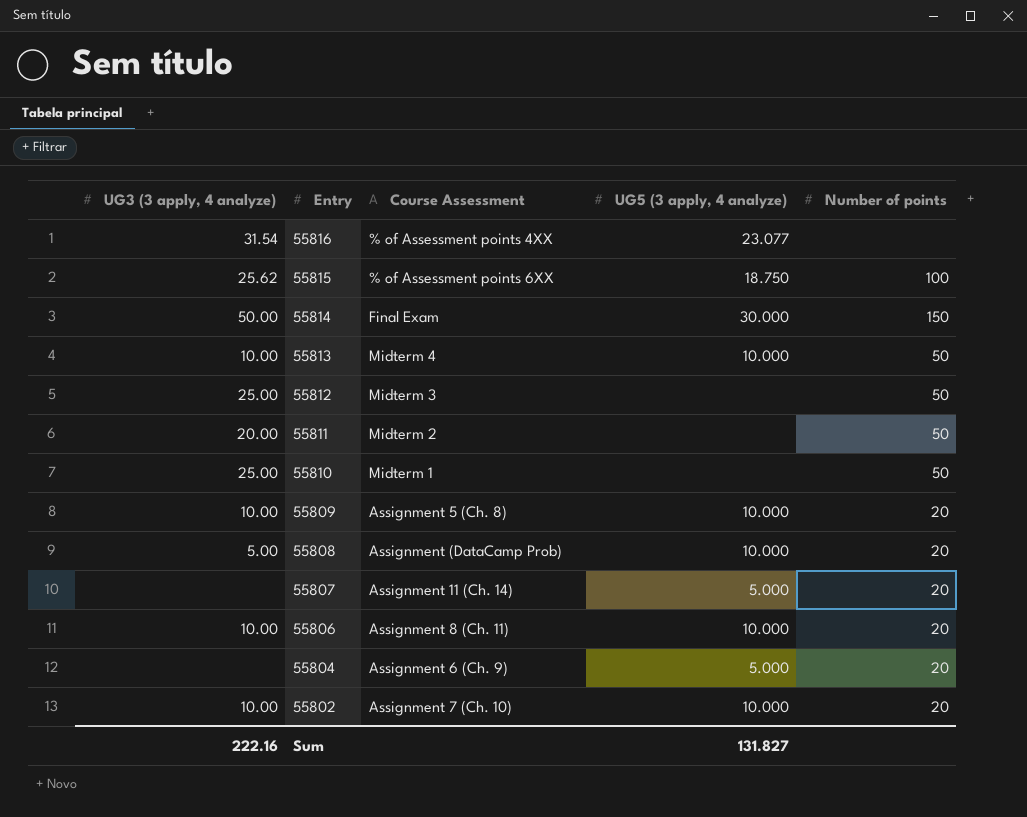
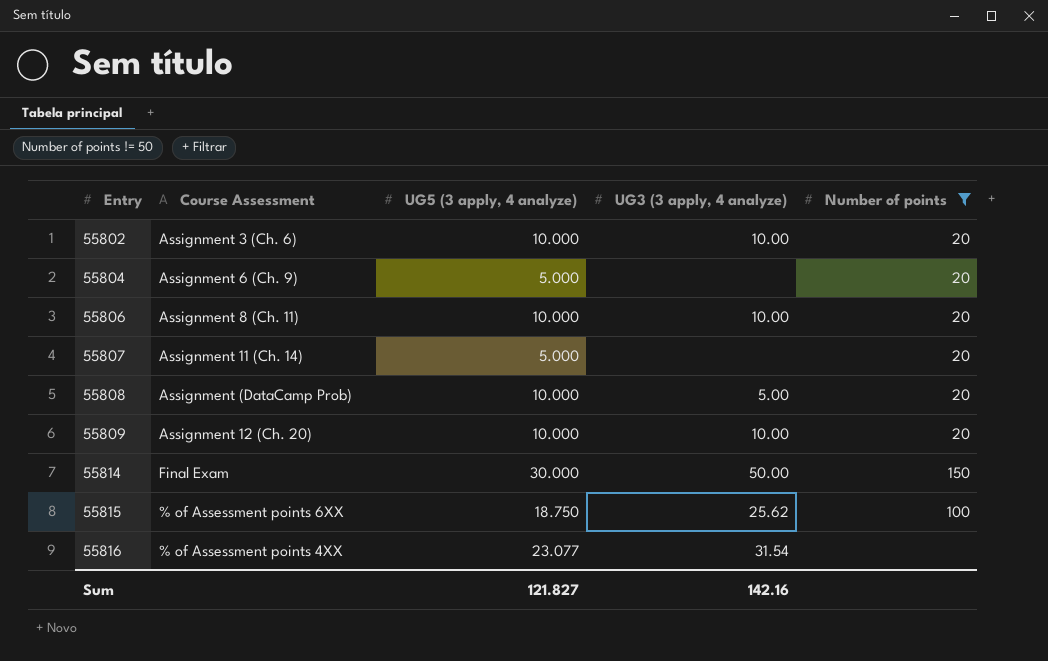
filter: none -> Number of points != 50
row order: Entry descending -> Entry ascending
column UG3 (3 apply, 4 analyze) | position: 1 -> 4
55802 | Course Assessment: Assignment 7 (Ch. 10) -> Assignment 3 (Ch. 6)
55809 | Course Assessment: Assignment 5 (Ch. 8) -> Assignment 12 (Ch. 20)
Sum | UG5 (3 apply, 4 analyze): 131.827 -> 121.827
Sum | UG3 (3 apply, 4 analyze): 222.16 -> 142.16

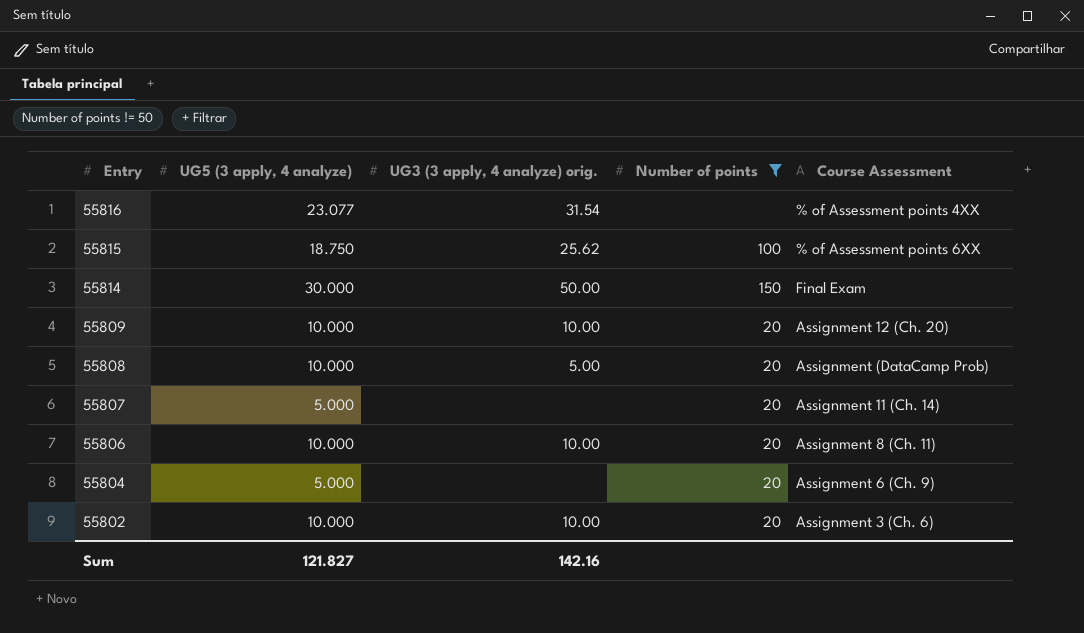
row order: Entry ascending -> Entry descending
column name: UG3 (3 apply, 4 analyze) -> UG3 (3 apply, 4 analyze) orig.
column Course Assessment | position: 2 -> 5

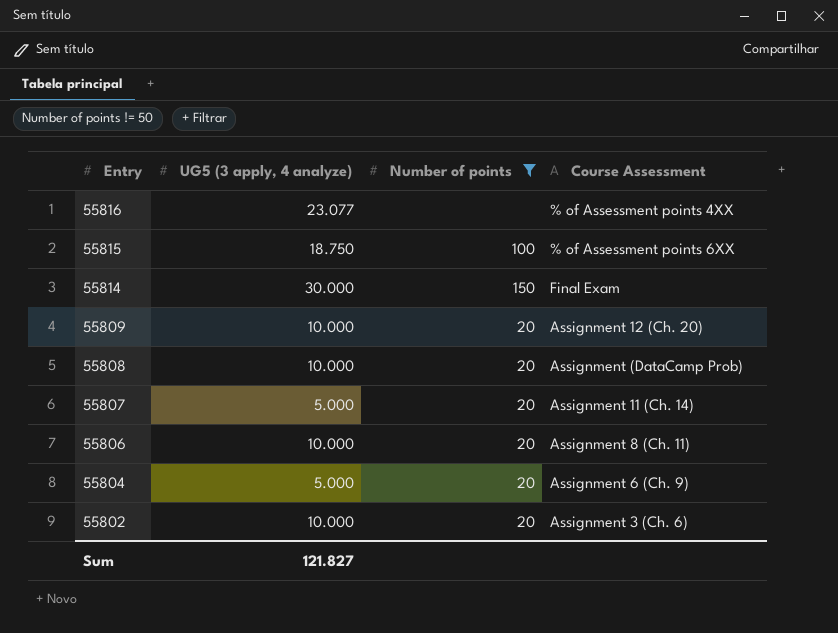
column UG3 (3 apply, 4 analyze) orig. | position: 3 -> none

